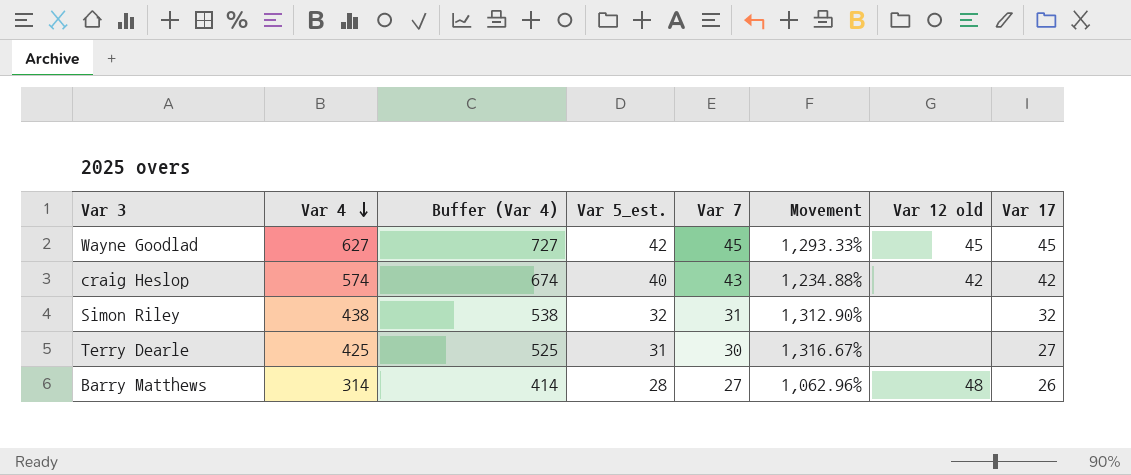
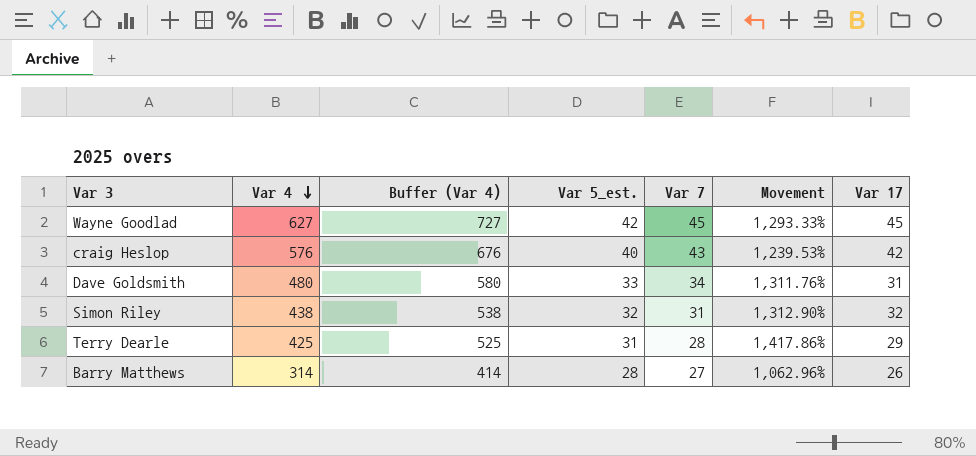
column Var 12 old | position: 7 -> none
craig Heslop | Var 4: 574 -> 576
craig Heslop | Buffer (Var 4): 674 -> 676
craig Heslop | Movement: 1,234.88% -> 1,239.53%
row Dave Goldsmith: none -> 480 | 580 | 33 | 34 | 1,311.76% | 31
Terry Dearle | Var 7: 30 -> 28
Terry Dearle | Movement: 1,316.67% -> 1,417.86%
Terry Dearle | Var 17: 27 -> 29

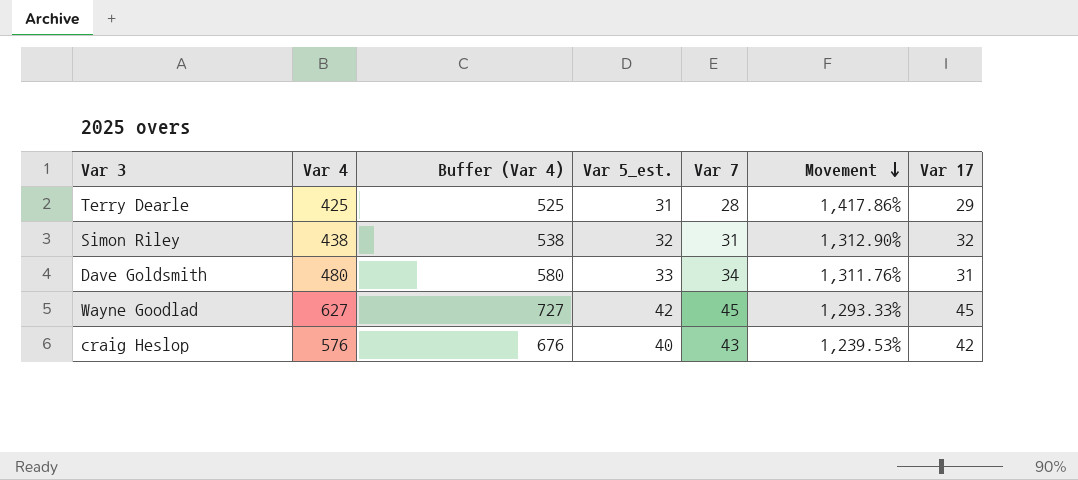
row order: Var 4 descending -> Movement descending
row Barry Matthews: 314 | 414 | 28 | 27 | 1,062.96% | 26 -> none

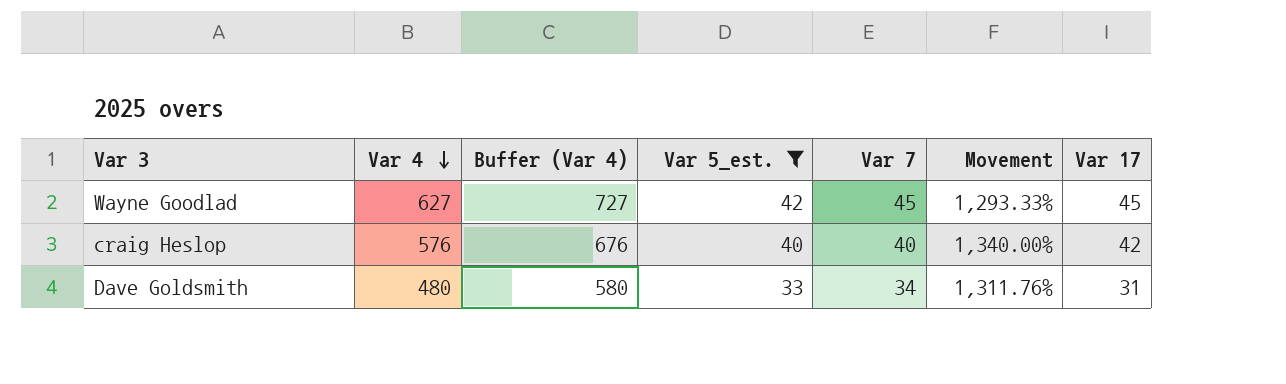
filter: none -> Var 5_est. >= 33
row order: Movement descending -> Var 4 descending
craig Heslop | Var 7: 43 -> 40
craig Heslop | Movement: 1,239.53% -> 1,340.00%

